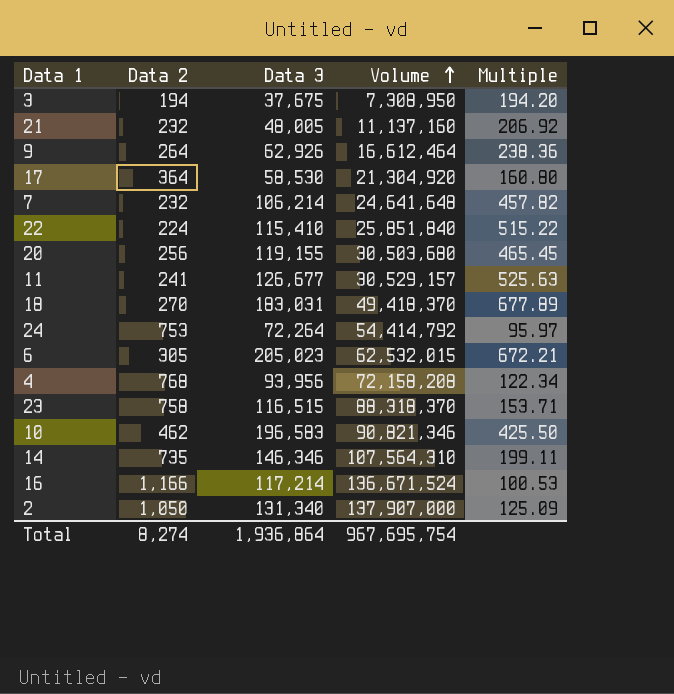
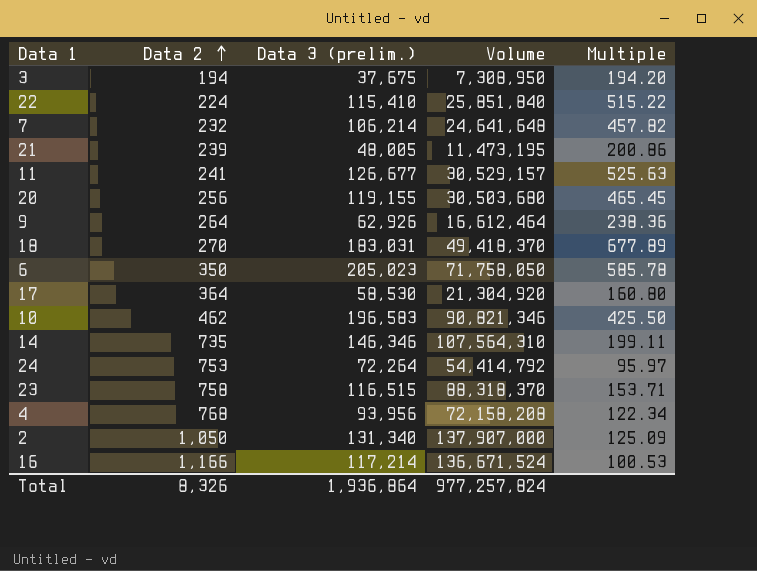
row order: Volume ascending -> Data 2 ascending
column name: Data 3 -> Data 3 (prelim.)
21 | Data 2: 232 -> 239
21 | Volume: 11,137,160 -> 11,473,195
21 | Multiple: 206.92 -> 200.86
6 | Data 2: 305 -> 350
6 | Volume: 62,532,015 -> 71,758,050
6 | Multiple: 672.21 -> 585.78
Total | Data 2: 8,274 -> 8,326
Total | Volume: 967,695,754 -> 977,257,824

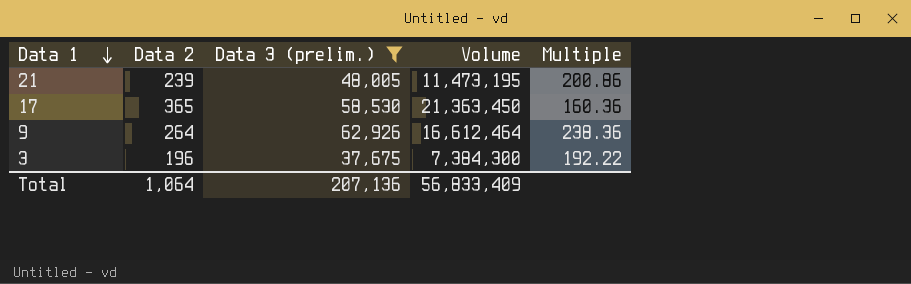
filter: none -> Data 3 (prelim.) <= 62,926
row order: Data 2 ascending -> Data 1 descending
17 | Data 2: 364 -> 365
17 | Volume: 21,304,920 -> 21,363,450
17 | Multiple: 160.80 -> 160.36
3 | Data 2: 194 -> 196
3 | Volume: 7,308,950 -> 7,384,300
3 | Multiple: 194.20 -> 192.22
Total | Data 2: 8,326 -> 1,064
Total | Data 3 (prelim.): 1,936,864 -> 207,136
Total | Volume: 977,257,824 -> 56,833,409

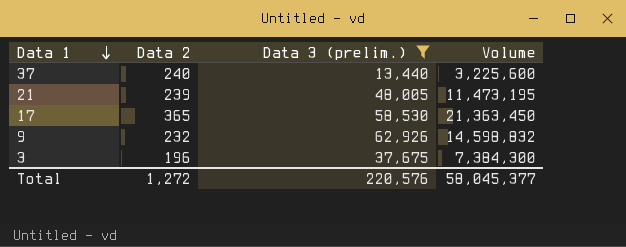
column Multiple | formula: [Data 3 (prelim.)] / [Data 2] -> none
row 37: none -> 240 | 13,440 | 3,225,600
9 | Data 2: 264 -> 232
9 | Volume: 16,612,464 -> 14,598,832
Total | Data 2: 1,064 -> 1,272
Total | Data 3 (prelim.): 207,136 -> 220,576
Total | Volume: 56,833,409 -> 58,045,377

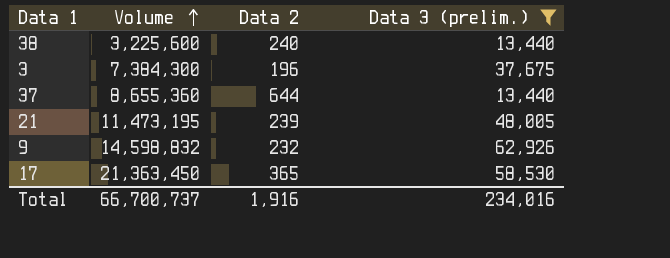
row order: Data 1 descending -> Volume ascending
column Volume | position: 4 -> 2
row 38: none -> 3,225,600 | 240 | 13,440
37 | Volume: 3,225,600 -> 8,655,360
37 | Data 2: 240 -> 644
Total | Volume: 58,045,377 -> 66,700,737
Total | Data 2: 1,272 -> 1,916
Total | Data 3 (prelim.): 220,576 -> 234,016

